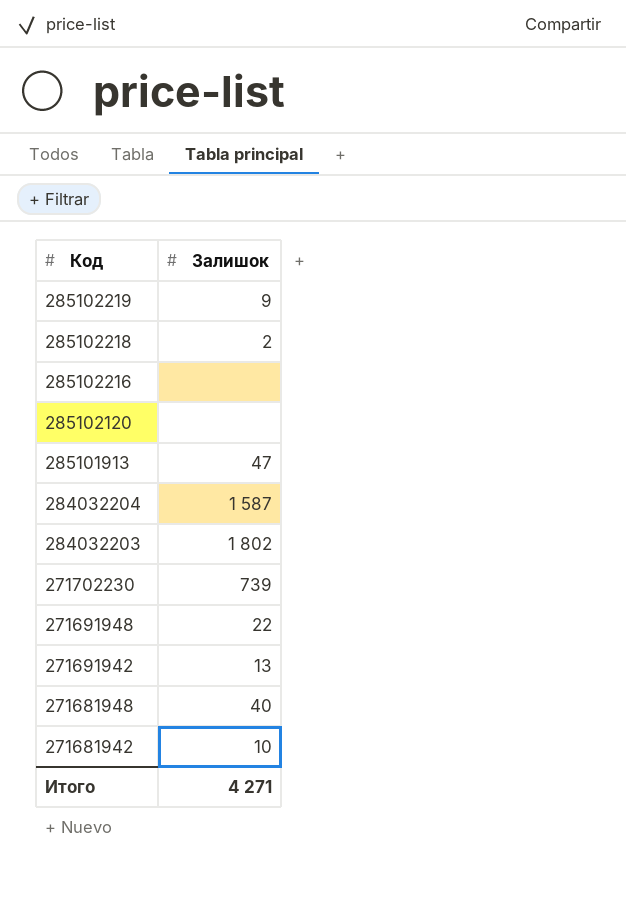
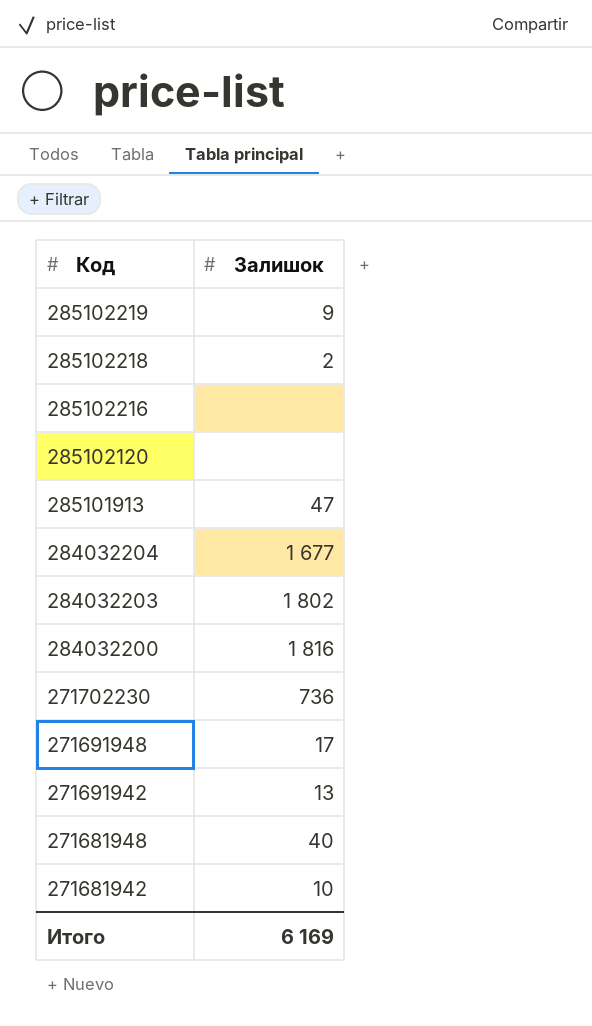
284032204 | Залишок: 1 587 -> 1 677
row 284032200: none -> 1 816
271702230 | Залишок: 739 -> 736
271691948 | Залишок: 22 -> 17
Итого | Залишок: 4 271 -> 6 169

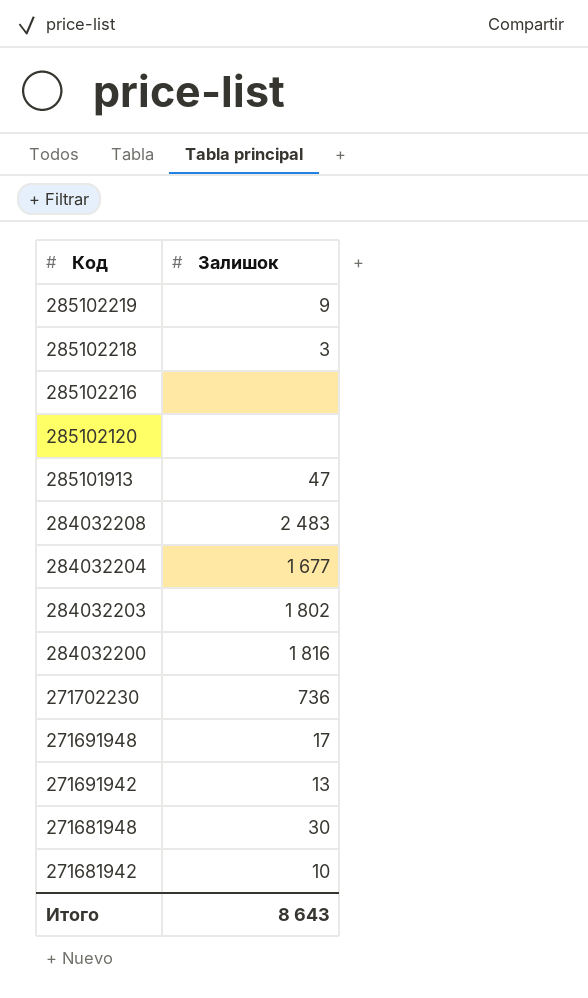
285102218 | Залишок: 2 -> 3
row 284032208: none -> 2 483
271681948 | Залишок: 40 -> 30
Итого | Залишок: 6 169 -> 8 643

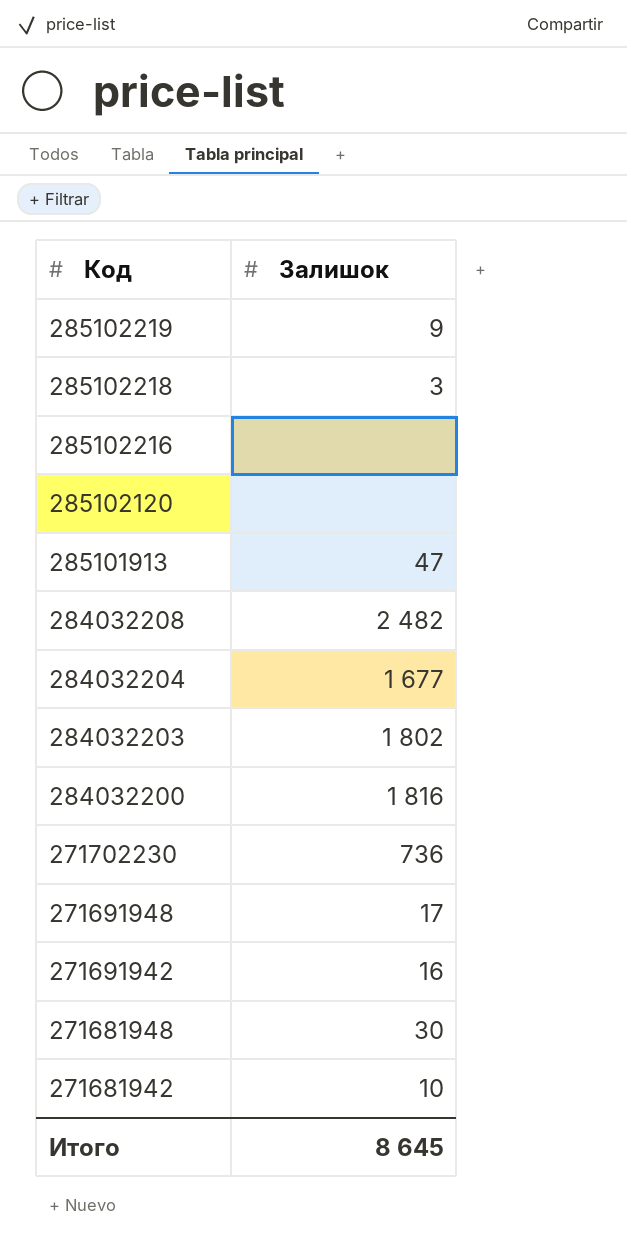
284032208 | Залишок: 2 483 -> 2 482
271691942 | Залишок: 13 -> 16
Итого | Залишок: 8 643 -> 8 645

